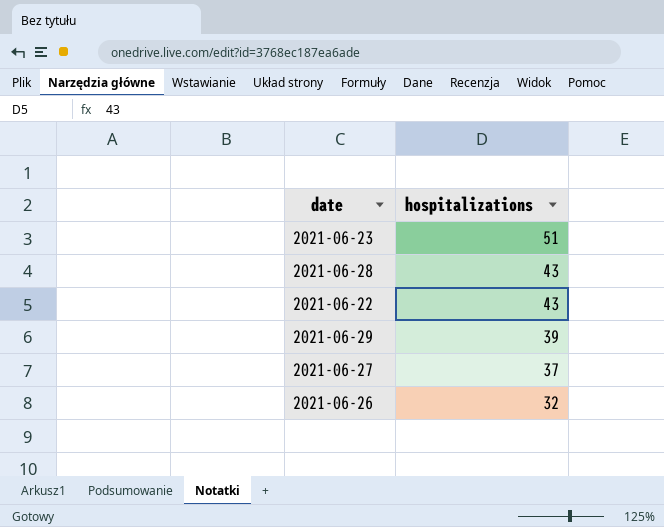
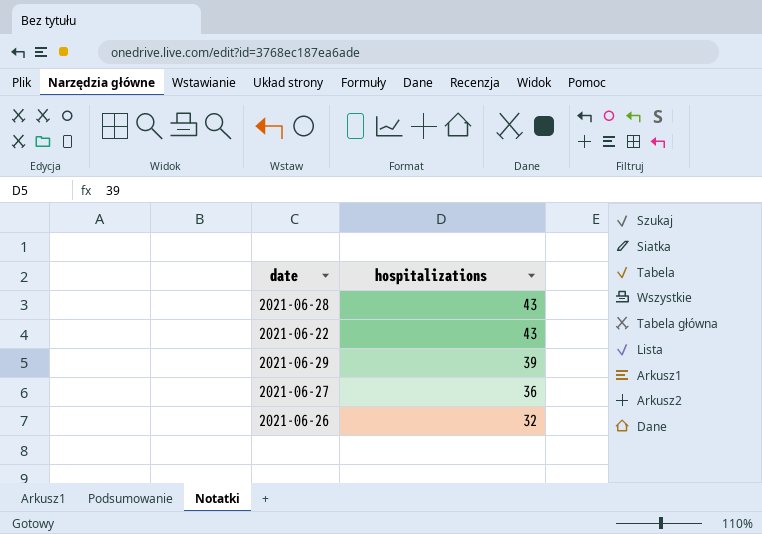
row 2021-06-23: 51 -> none
2021-06-27 | hospitalizations: 37 -> 36

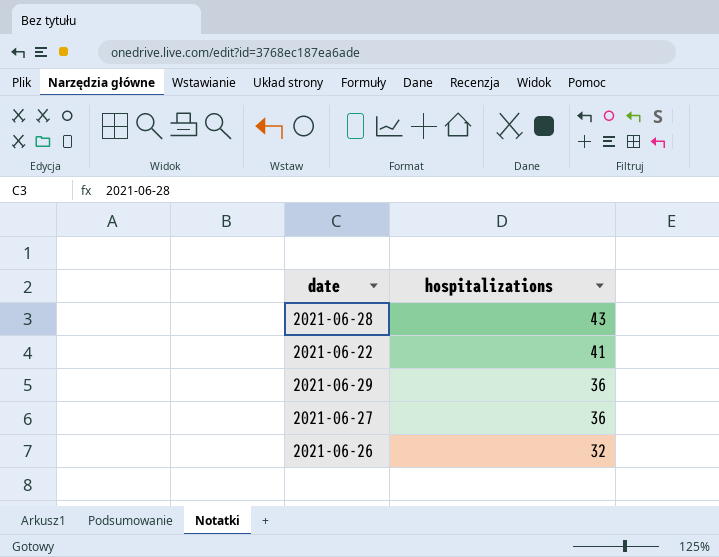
2021-06-22 | hospitalizations: 43 -> 41
2021-06-29 | hospitalizations: 39 -> 36

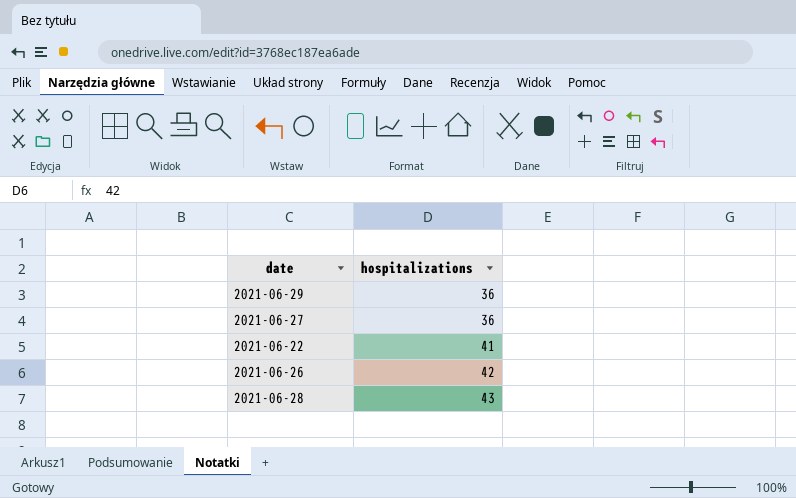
row order: hospitalizations descending -> hospitalizations ascending
2021-06-26 | hospitalizations: 32 -> 42

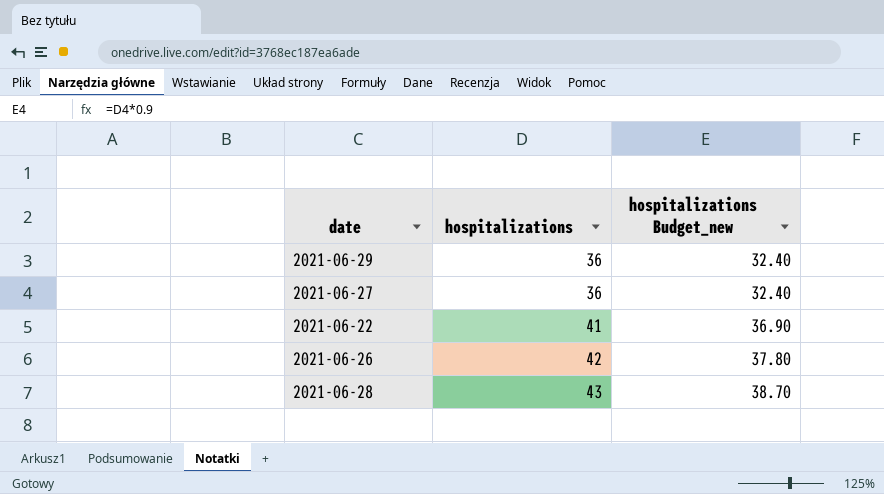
column hospitalizations Budget_new | formula: none -> [hospitalizations] * 0.9

